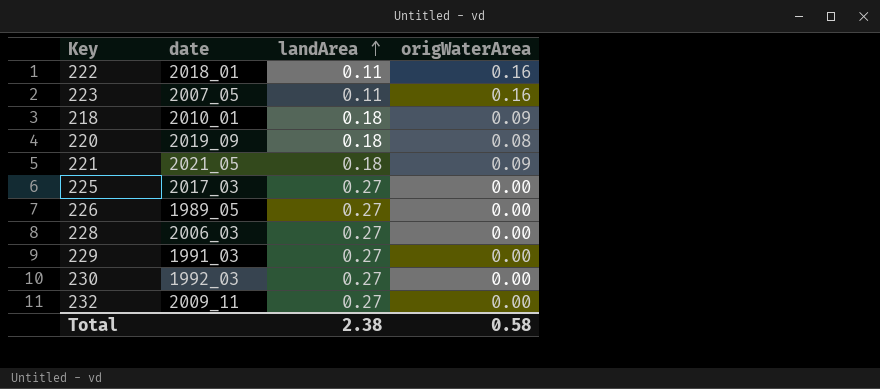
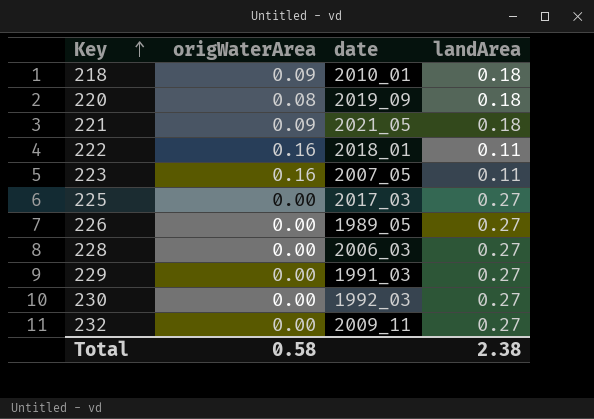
row order: landArea ascending -> Key ascending
column origWaterArea | position: 4 -> 2

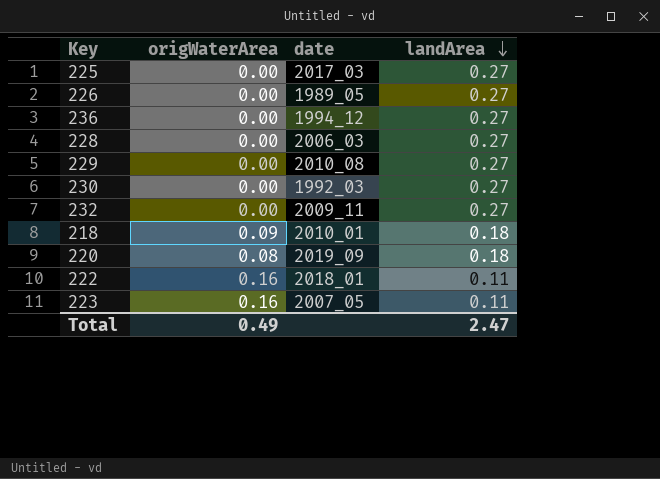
row order: Key ascending -> landArea descending
row 221: 0.09 | 2021_05 | 0.18 -> none
row 236: none -> 0.00 | 1994_12 | 0.27
229 | date: 1991_03 -> 2010_08
Total | origWaterArea: 0.58 -> 0.49
Total | landArea: 2.38 -> 2.47

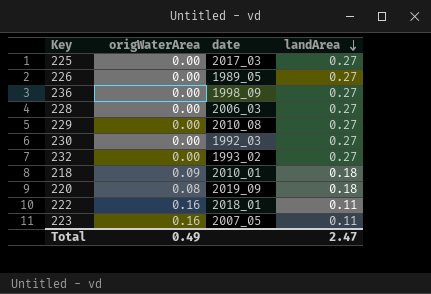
236 | date: 1994_12 -> 1998_09
232 | date: 2009_11 -> 1993_02

